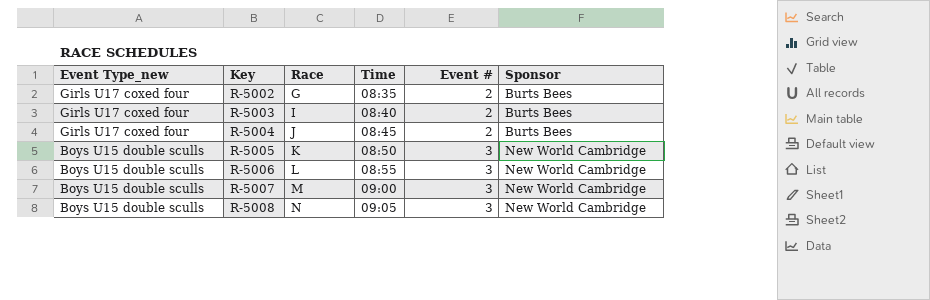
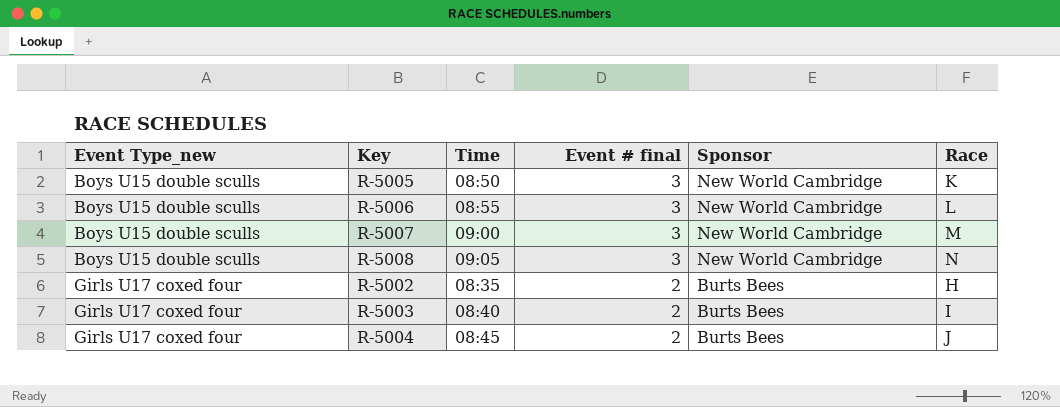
row order: Event Type_new descending -> Event Type_new ascending
column name: Event # -> Event # final
column Race | position: 3 -> 6
R-5002 | Race: G -> H

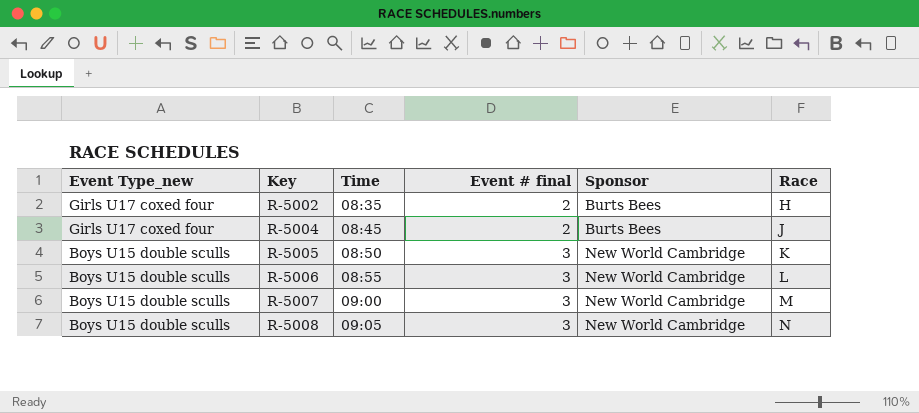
row order: Event Type_new ascending -> Event Type_new descending
row R-5003: Girls U17 coxed four | 08:40 | 2 | Burts Bees | I -> none

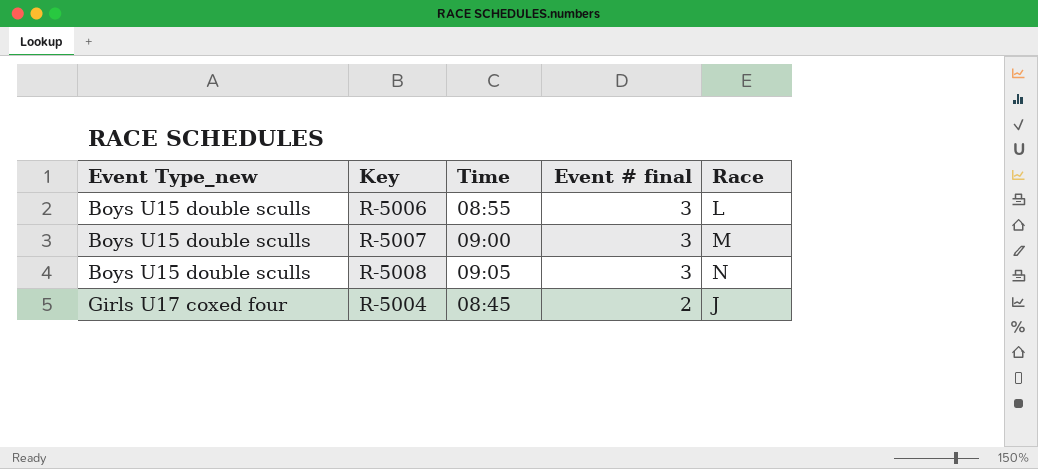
row order: Event Type_new descending -> Event Type_new ascending
column Sponsor | position: 5 -> none
row R-5002: Girls U17 coxed four | 08:35 | 2 | Burts Bees | H -> none
row R-5005: Boys U15 double sculls | 08:50 | 3 | New World Cambridge | K -> none

